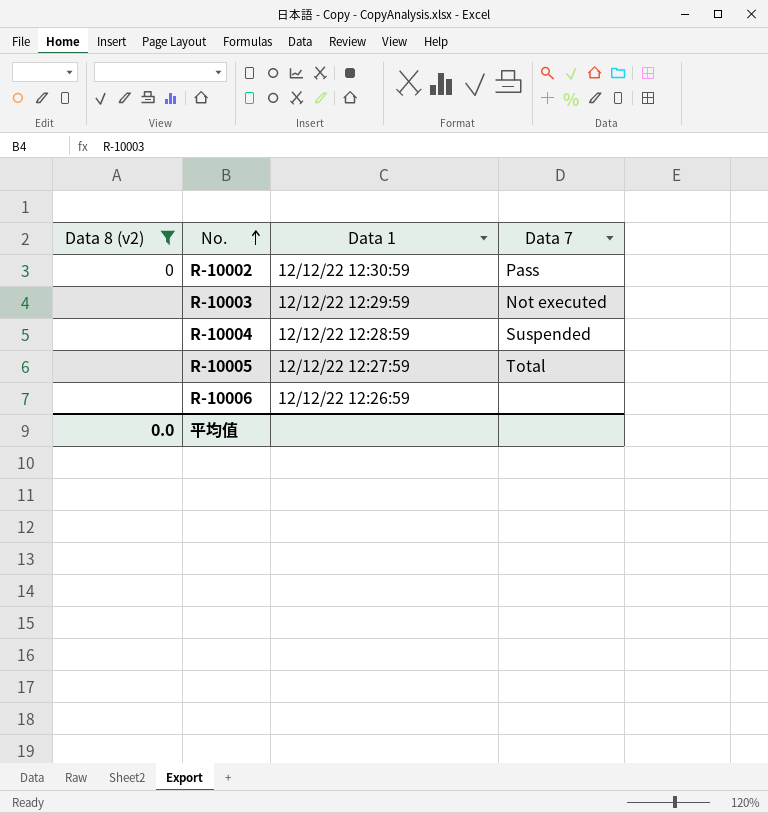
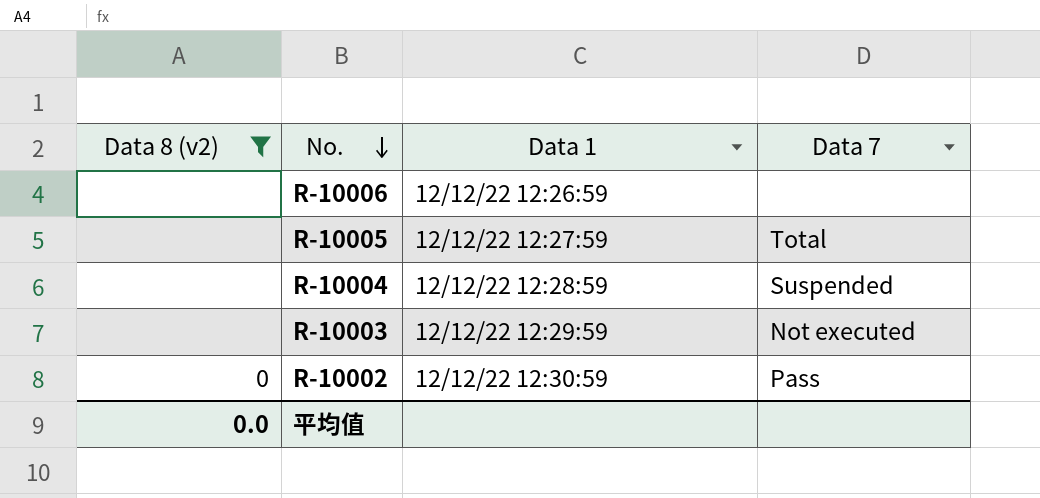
row order: No. ascending -> No. descending

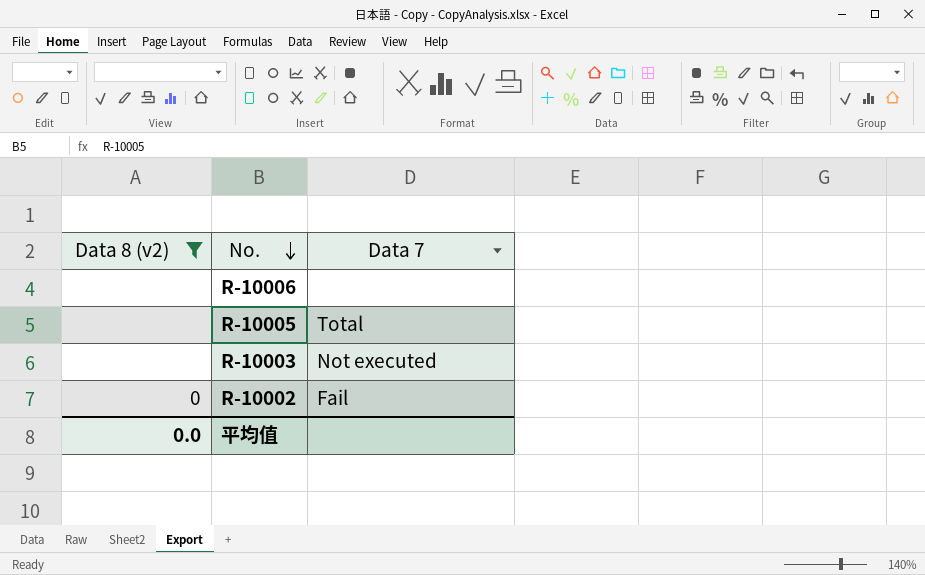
column Data 1 | position: 3 -> none
row R-10004: none | 12/12/22 12:28:59 | Suspended -> none
R-10002 | Data 7: Pass -> Fail

